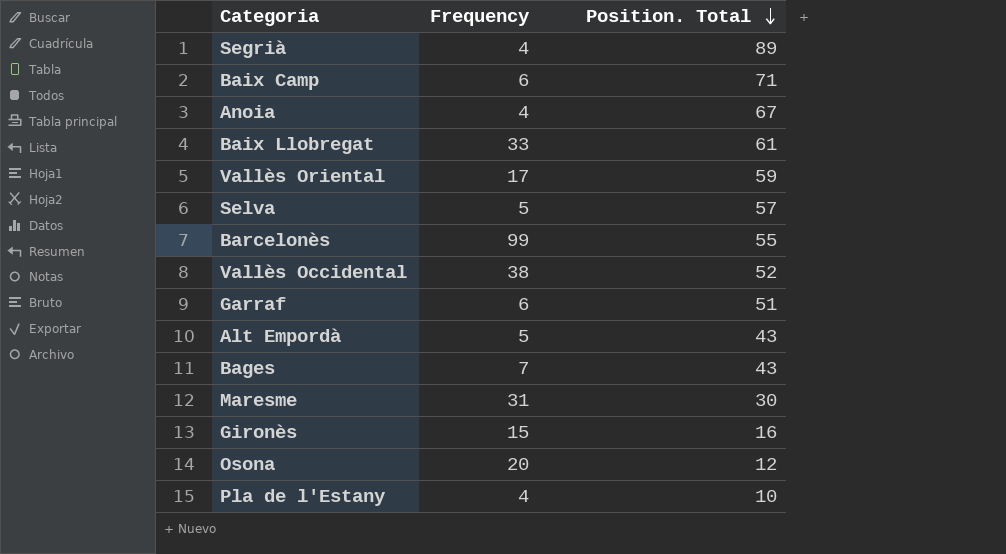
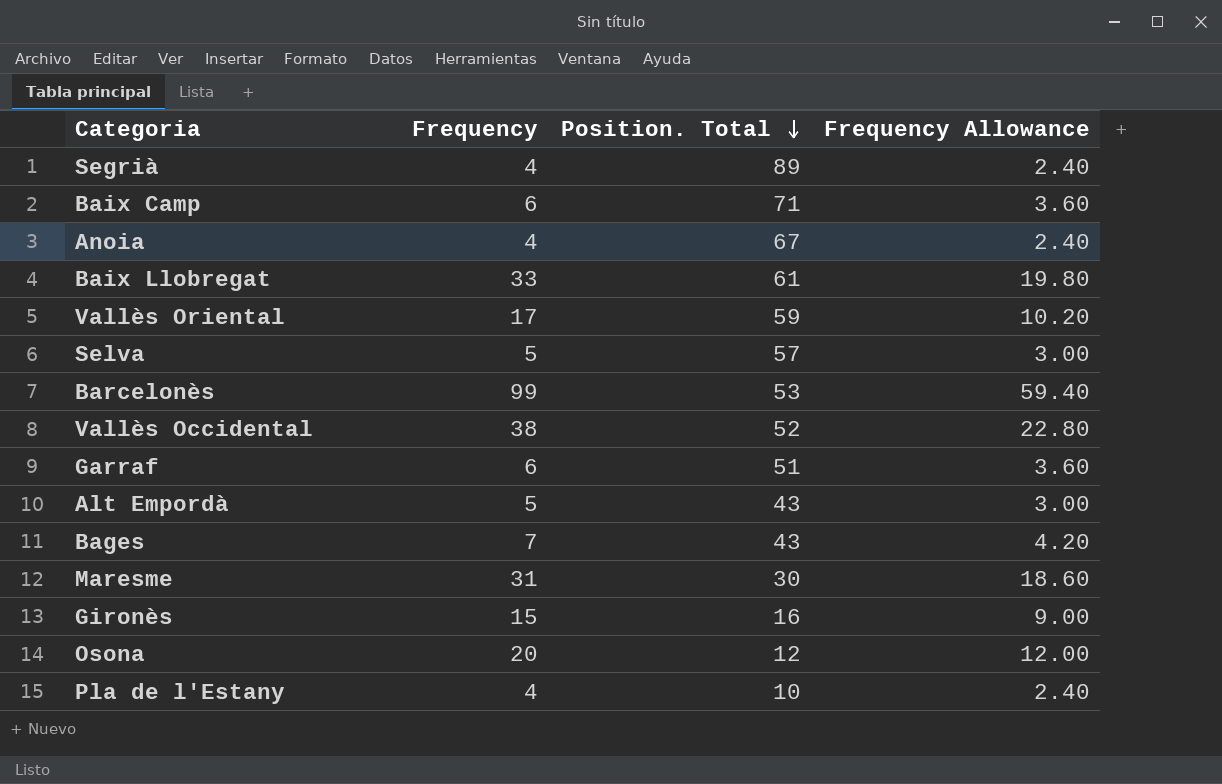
column Frequency Allowance | formula: none -> [Frequency] * 0.6
Barcelonès | Position. Total: 55 -> 53

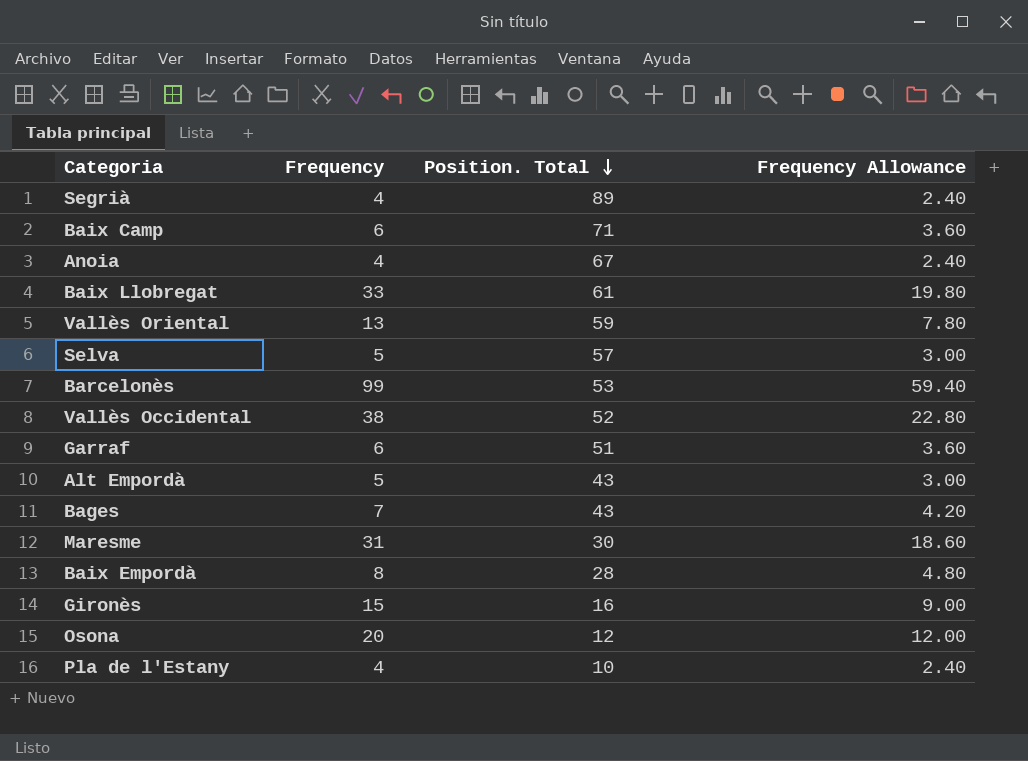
Vallès Oriental | Frequency: 17 -> 13
Vallès Oriental | Frequency Allowance: 10.20 -> 7.80
row Baix Empordà: none -> 8 | 28 | 4.80

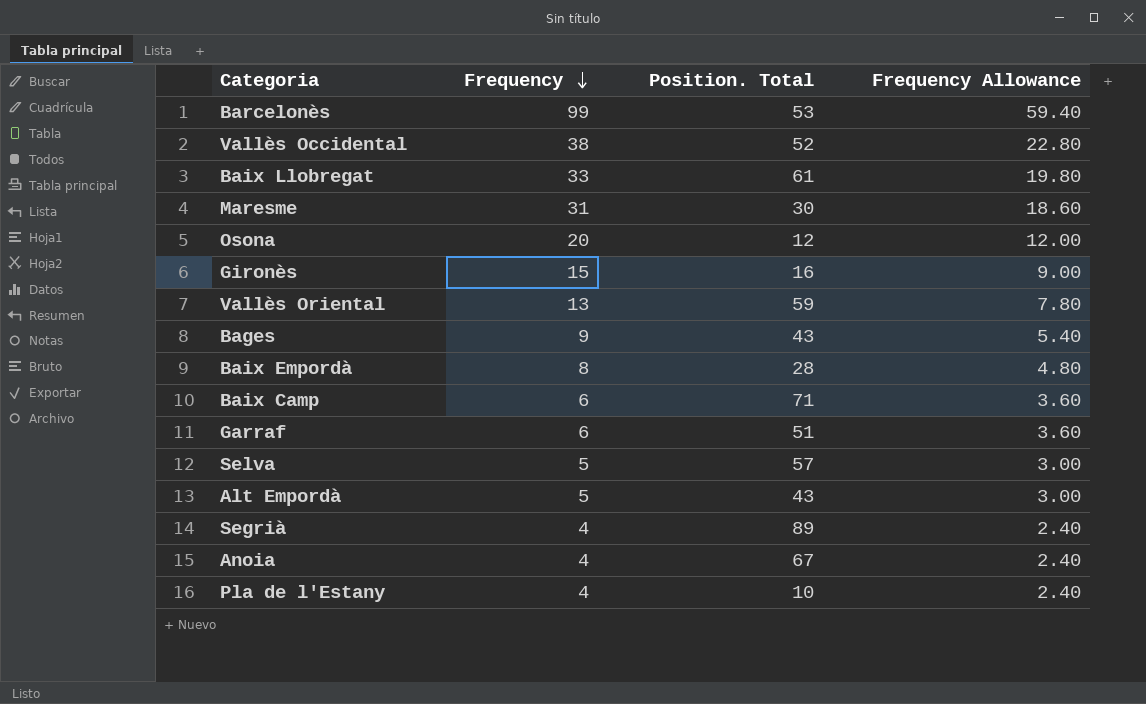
row order: Position. Total descending -> Frequency descending
Bages | Frequency: 7 -> 9
Bages | Frequency Allowance: 4.20 -> 5.40

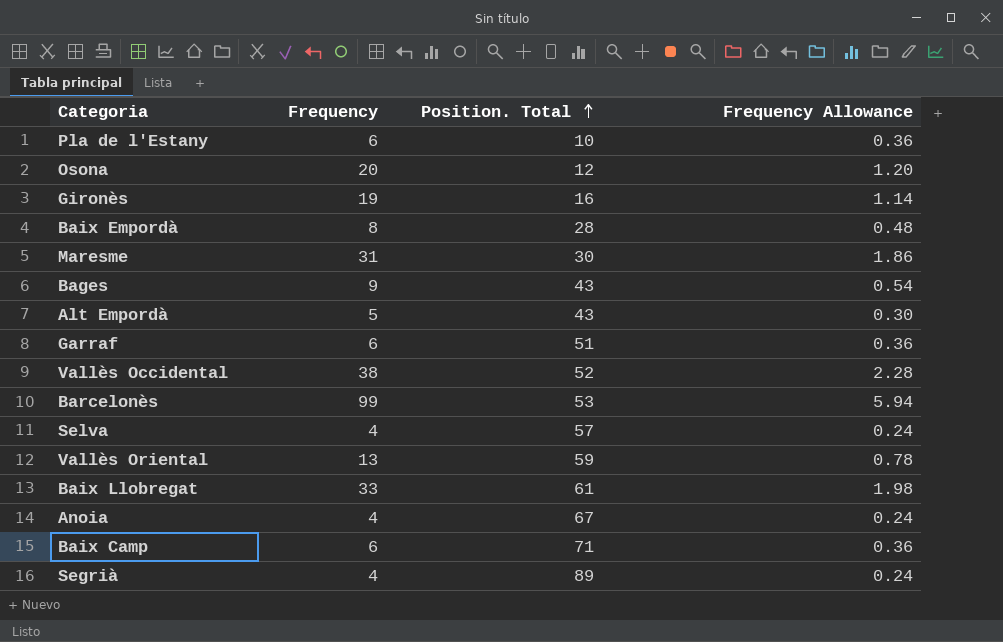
row order: Frequency descending -> Position. Total ascending
column Frequency Allowance | formula: [Frequency] * 0.6 -> [Frequency] * 0.06
Pla de l'Estany | Frequency: 4 -> 6
Gironès | Frequency: 15 -> 19
Selva | Frequency: 5 -> 4

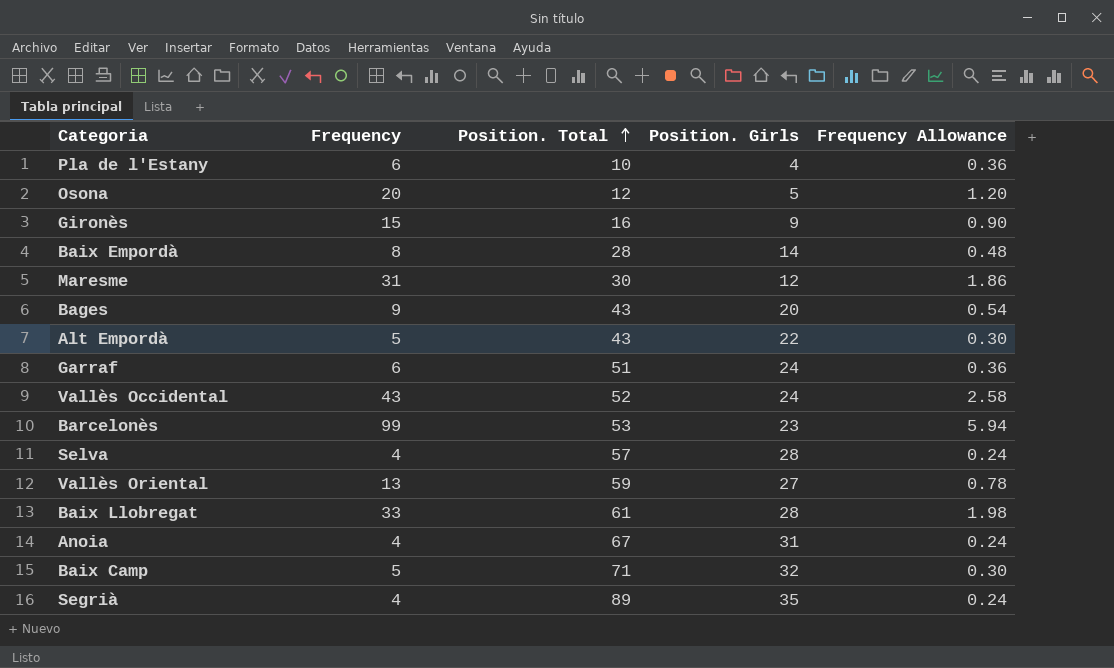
column Position. Girls | position: none -> 4
Gironès | Frequency: 19 -> 15
Gironès | Frequency Allowance: 1.14 -> 0.90
Vallès Occidental | Frequency: 38 -> 43
Vallès Occidental | Frequency Allowance: 2.28 -> 2.58
Baix Camp | Frequency: 6 -> 5
Baix Camp | Frequency Allowance: 0.36 -> 0.30

